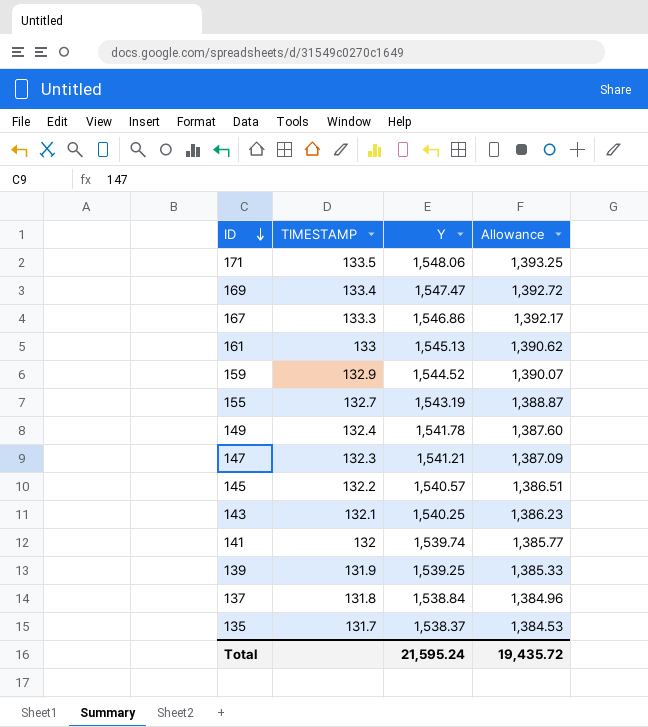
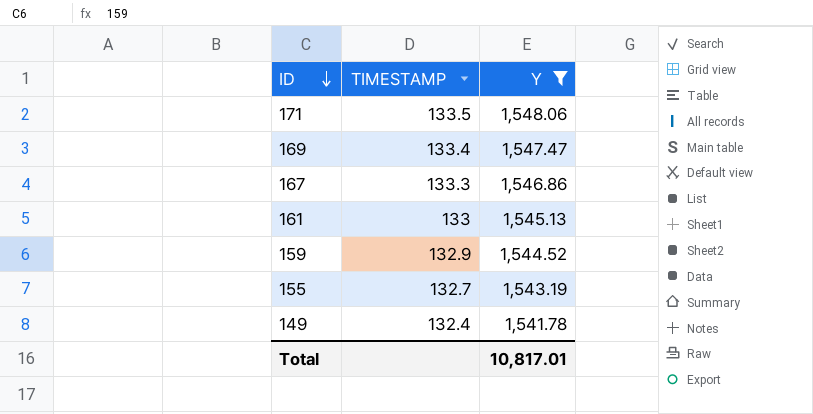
filter: none -> Y >= 1,541.78
column Allowance | formula: [Y] * 0.9 -> none
Total | Y: 21,595.24 -> 10,817.01

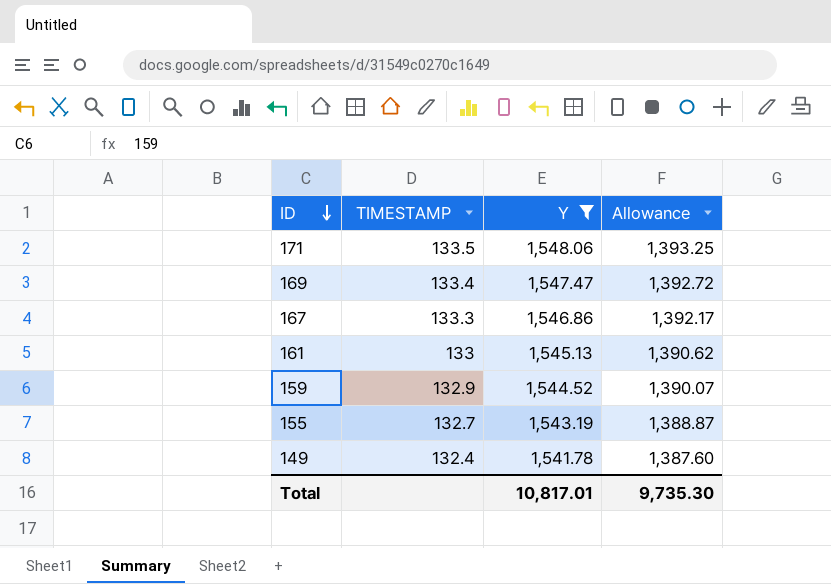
column Allowance | formula: none -> [Y] * 0.9

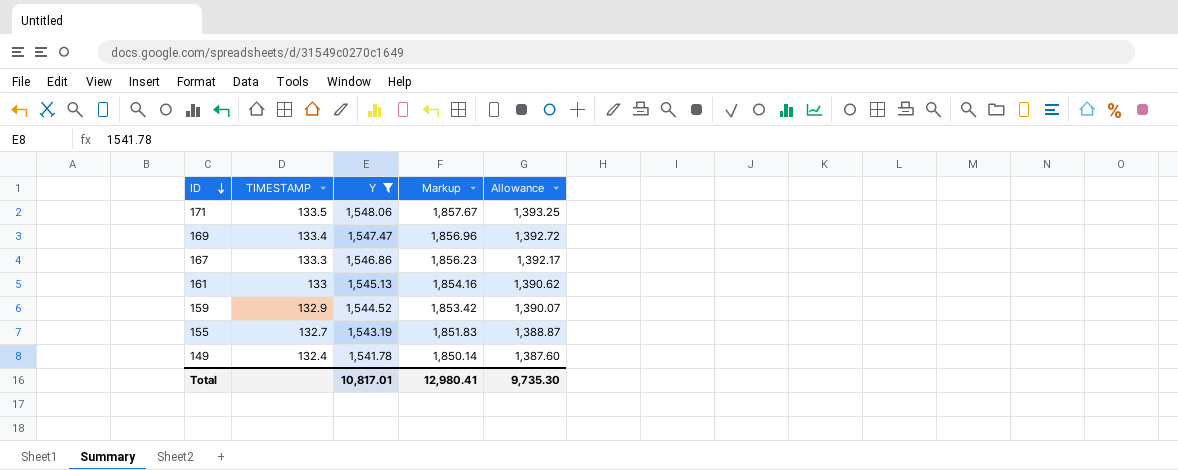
column Markup | formula: none -> [Y] * 1.2

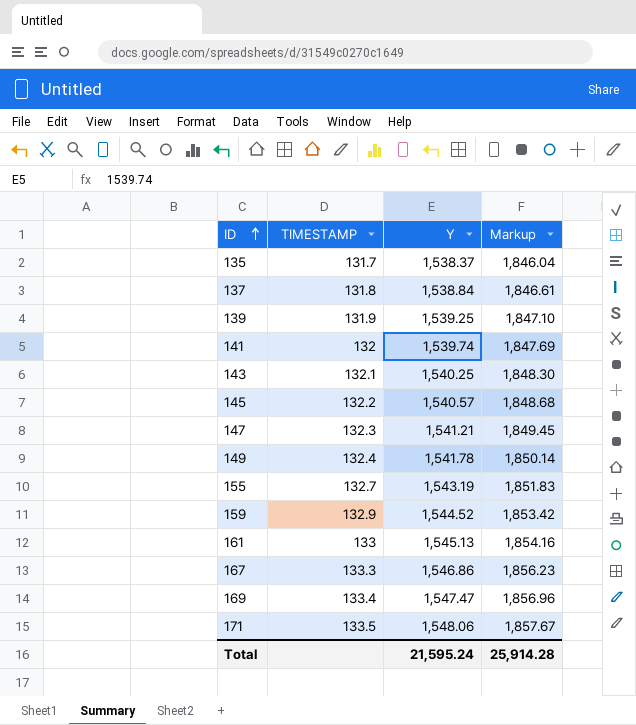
filter: Y >= 1,541.78 -> none
row order: ID descending -> ID ascending
column Allowance | formula: [Y] * 0.9 -> none
Total | Y: 10,817.01 -> 21,595.24
Total | Markup: 12,980.41 -> 25,914.28

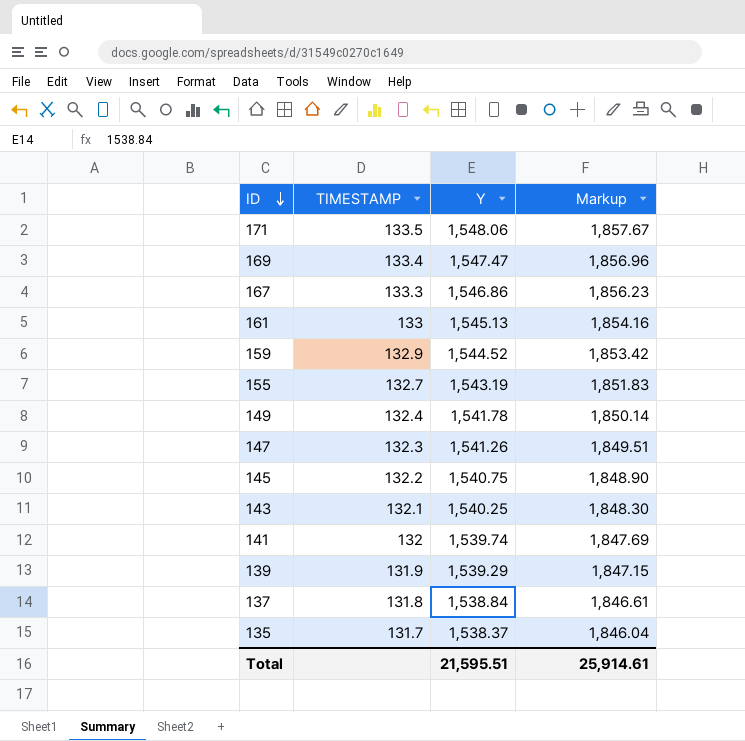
row order: ID ascending -> ID descending
147 | Y: 1,541.21 -> 1,541.26
147 | Markup: 1,849.45 -> 1,849.51
145 | Y: 1,540.57 -> 1,540.75
145 | Markup: 1,848.68 -> 1,848.90
139 | Y: 1,539.25 -> 1,539.29
139 | Markup: 1,847.10 -> 1,847.15
Total | Y: 21,595.24 -> 21,595.51
Total | Markup: 25,914.28 -> 25,914.61

